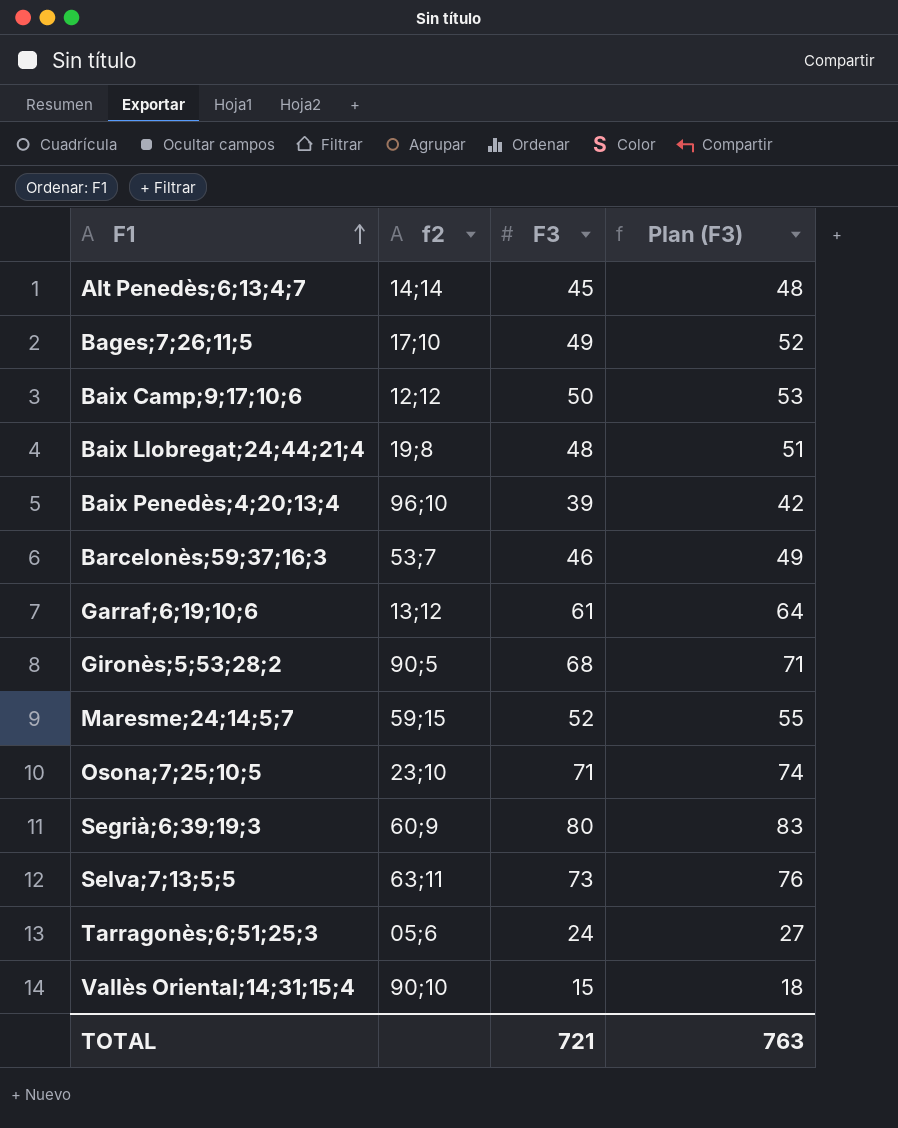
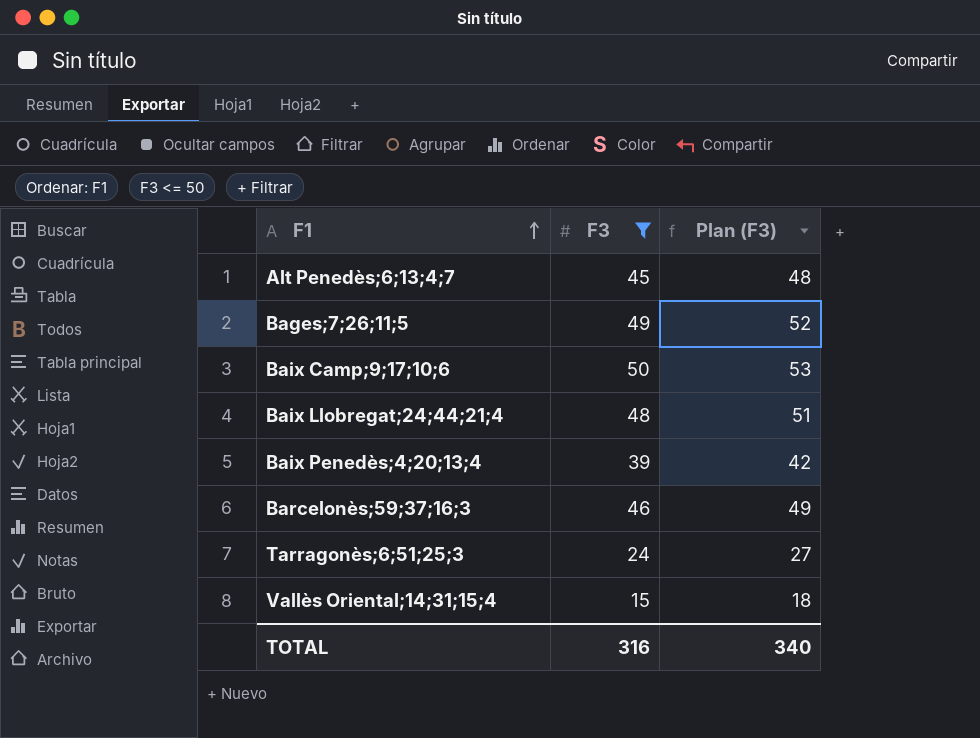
filter: none -> F3 <= 50
column f2 | position: 2 -> none
TOTAL | F3: 721 -> 316
TOTAL | Plan (F3): 763 -> 340

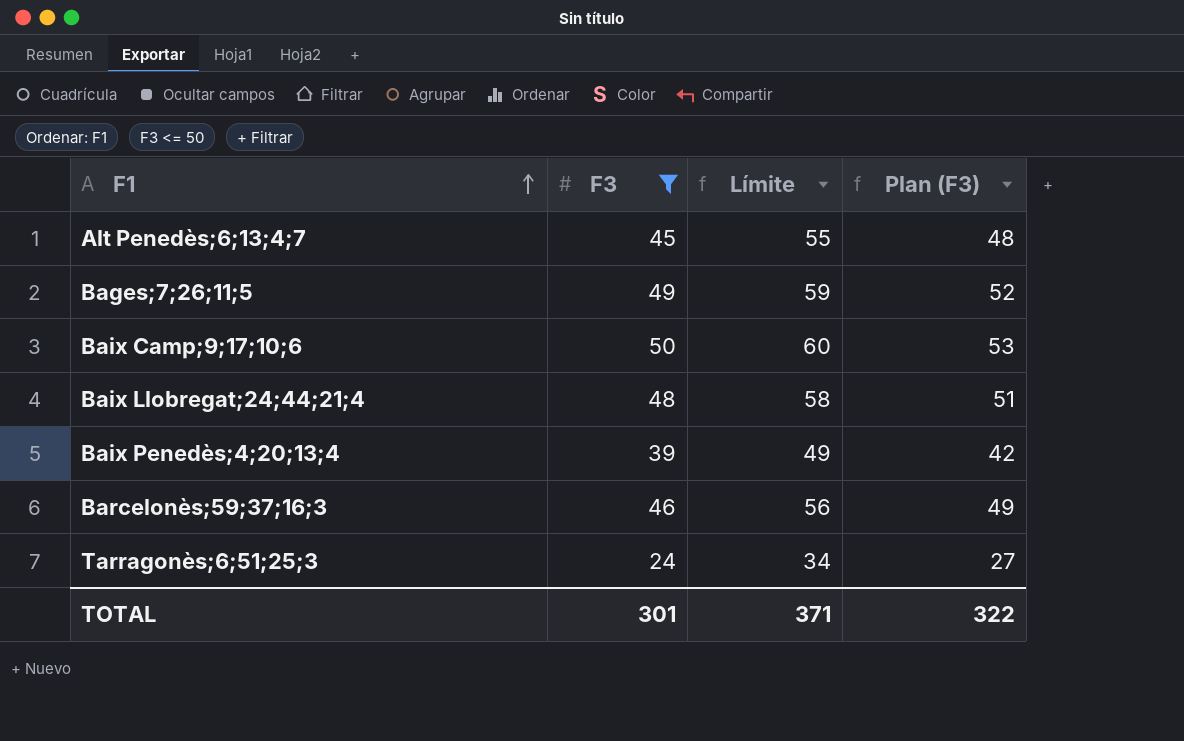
column Límite | formula: none -> [F3] + 10
row Vallès Oriental;14;31;15;4: 15 | 18 -> none
TOTAL | F3: 316 -> 301
TOTAL | Plan (F3): 340 -> 322

